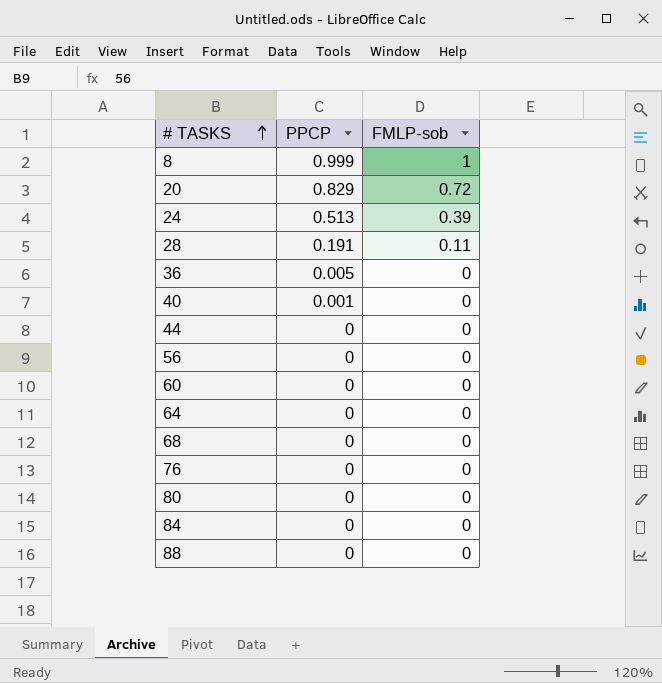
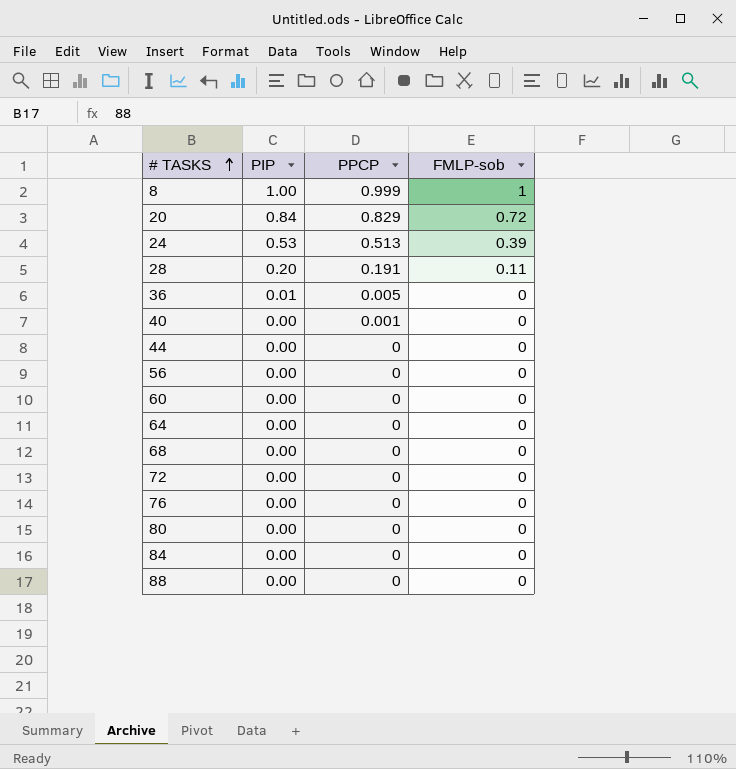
column PIP | position: none -> 2
row 72: none -> 0.00 | 0 | 0

